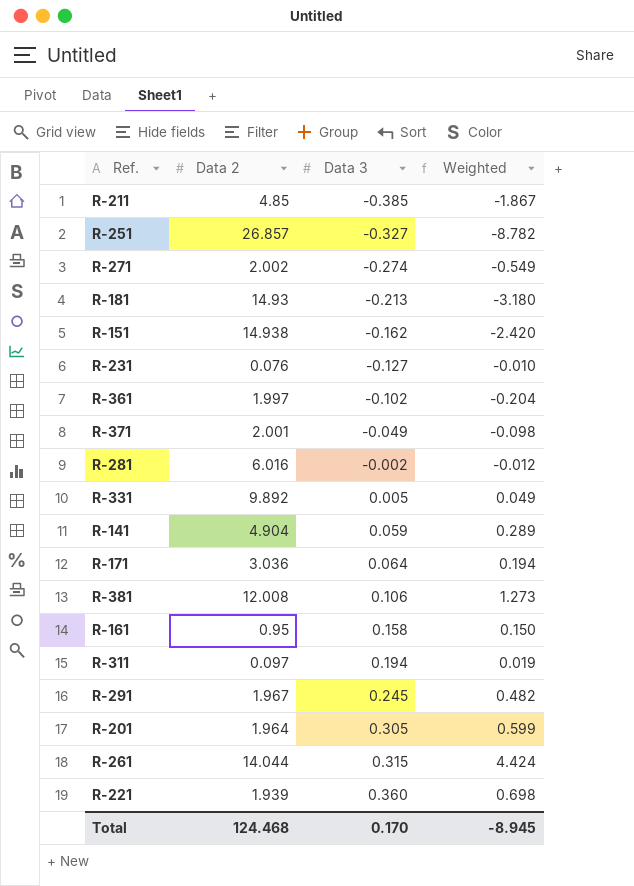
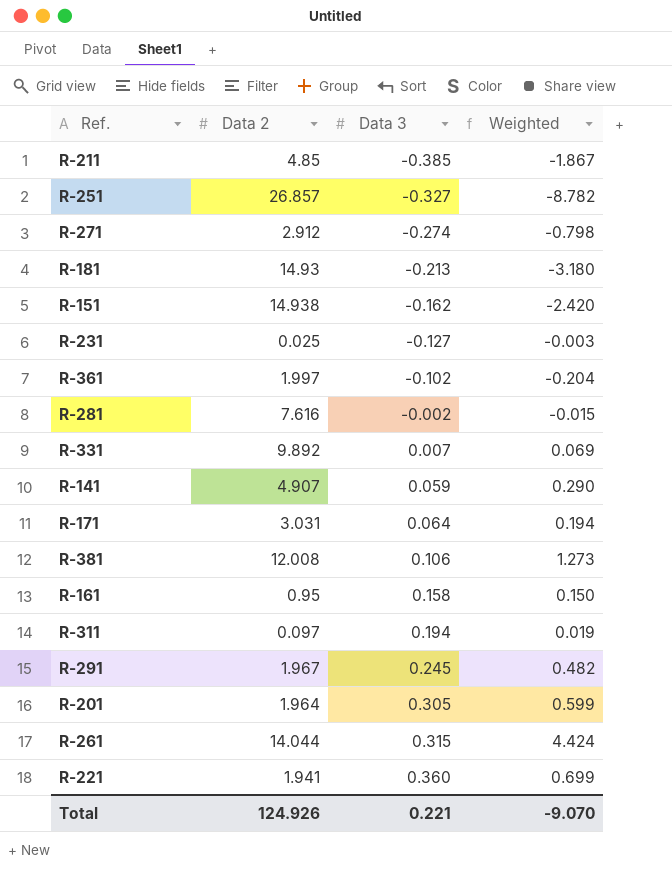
row R-371: 2.001 | -0.049 | -0.098 -> none
R-271 | Data 2: 2.002 -> 2.912
R-271 | Weighted: -0.549 -> -0.798
R-231 | Data 2: 0.076 -> 0.025
R-231 | Weighted: -0.010 -> -0.003
R-281 | Data 2: 6.016 -> 7.616
R-281 | Weighted: -0.012 -> -0.015
R-331 | Data 3: 0.005 -> 0.007
R-331 | Weighted: 0.049 -> 0.069
R-141 | Data 2: 4.904 -> 4.907
R-141 | Weighted: 0.289 -> 0.290
R-171 | Data 2: 3.036 -> 3.031
R-221 | Data 2: 1.939 -> 1.941
R-221 | Weighted: 0.698 -> 0.699
Total | Data 2: 124.468 -> 124.926
Total | Data 3: 0.170 -> 0.221
Total | Weighted: -8.945 -> -9.070

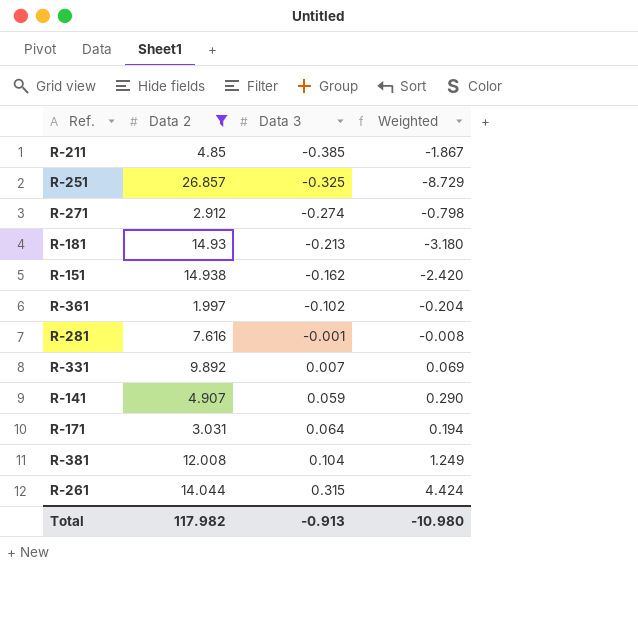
filter: none -> Data 2 >= 1.997
R-251 | Data 3: -0.327 -> -0.325
R-251 | Weighted: -8.782 -> -8.729
R-281 | Data 3: -0.002 -> -0.001
R-281 | Weighted: -0.015 -> -0.008
R-381 | Data 3: 0.106 -> 0.104
R-381 | Weighted: 1.273 -> 1.249
Total | Data 2: 124.926 -> 117.982
Total | Data 3: 0.221 -> -0.913
Total | Weighted: -9.070 -> -10.980

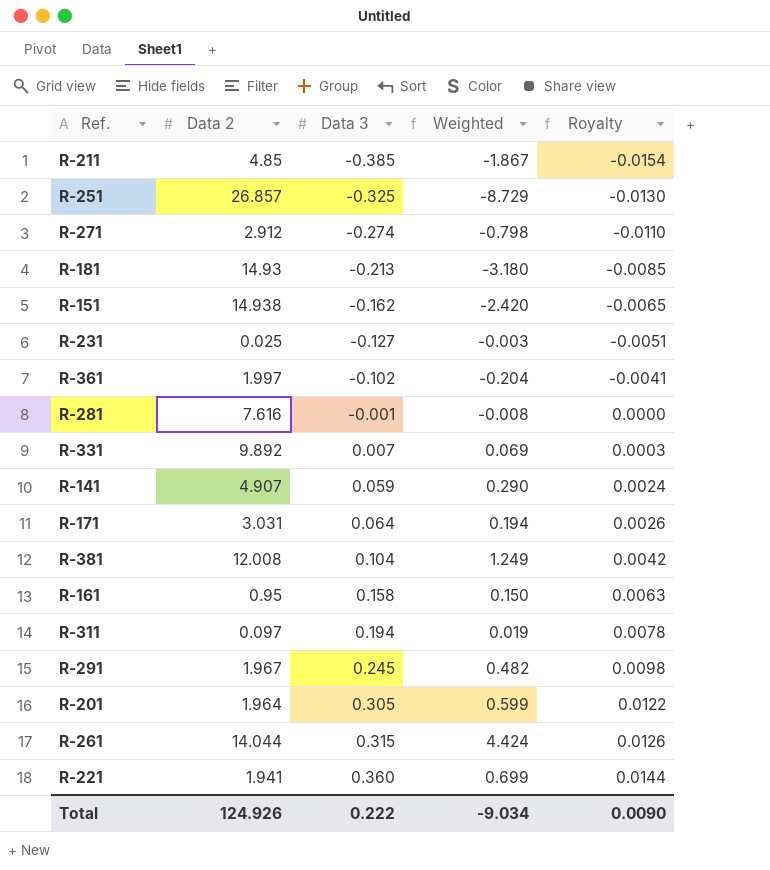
filter: Data 2 >= 1.997 -> none
column Royalty | formula: none -> [Data 3] * 0.04
Total | Data 2: 117.982 -> 124.926
Total | Data 3: -0.913 -> 0.222
Total | Weighted: -10.980 -> -9.034

